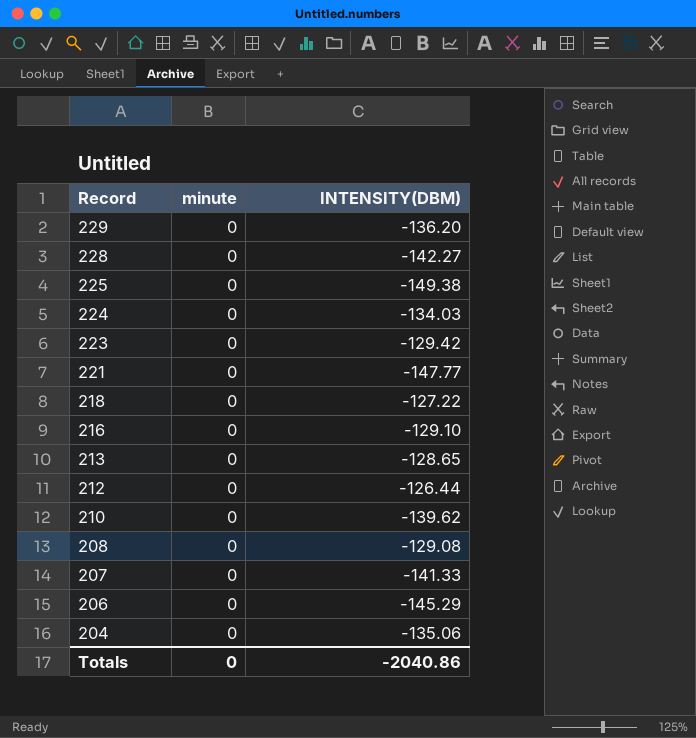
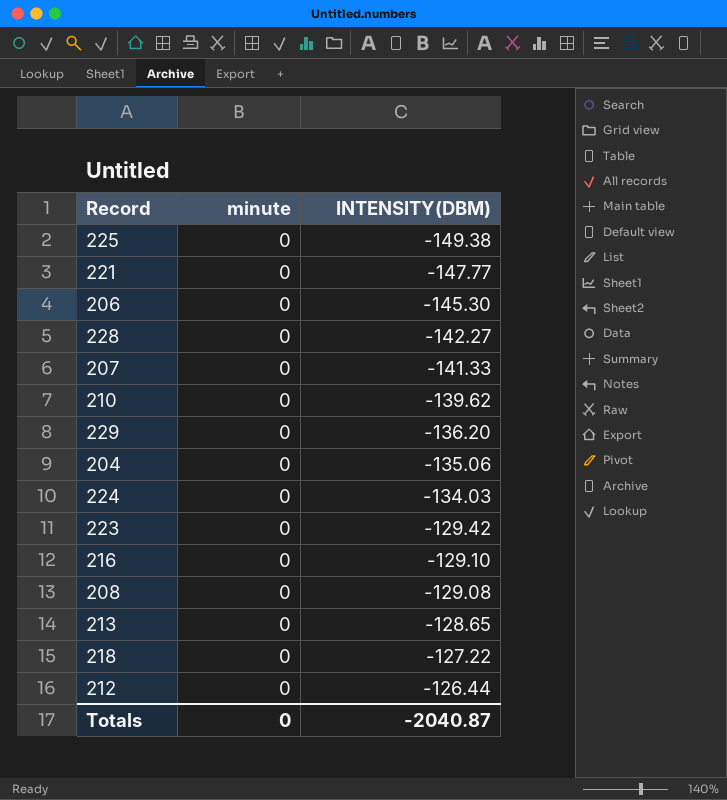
row order: Record descending -> INTENSITY(DBM) ascending
206 | INTENSITY(DBM): -145.29 -> -145.30
Totals | INTENSITY(DBM): -2040.86 -> -2040.87

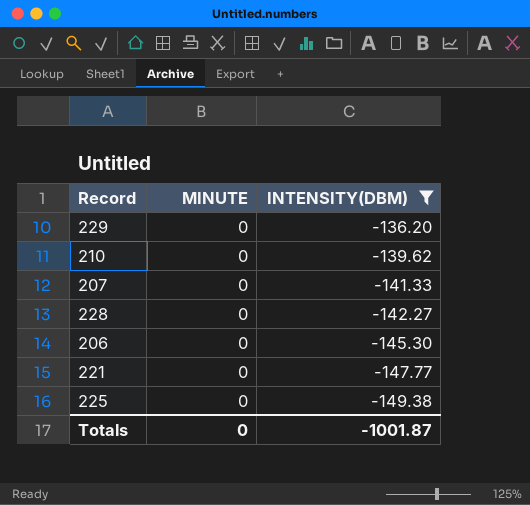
filter: none -> INTENSITY(DBM) <= -136.20
row order: INTENSITY(DBM) ascending -> INTENSITY(DBM) descending
column name: minute -> MINUTE
Totals | INTENSITY(DBM): -2040.87 -> -1001.87

